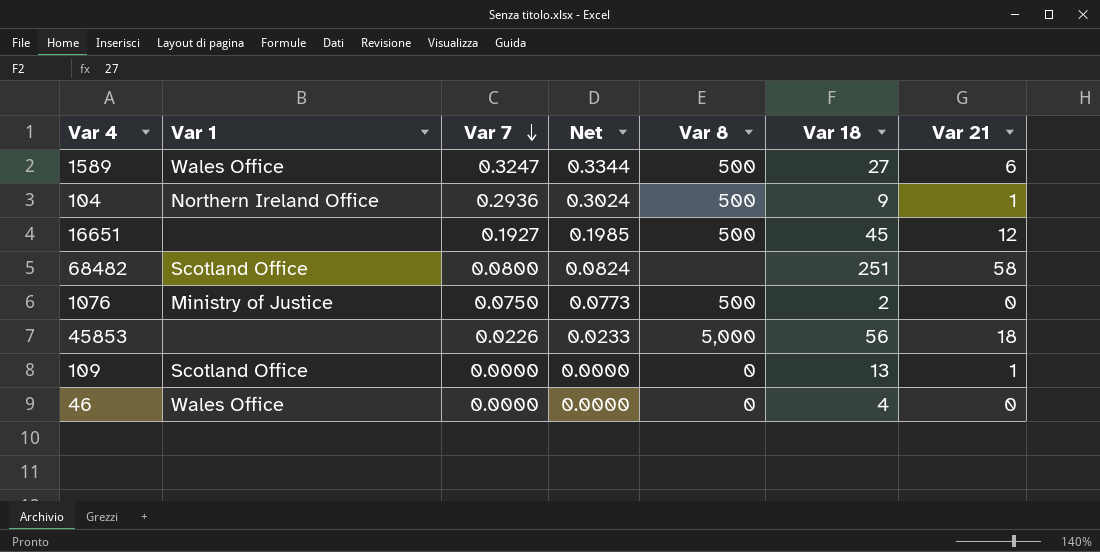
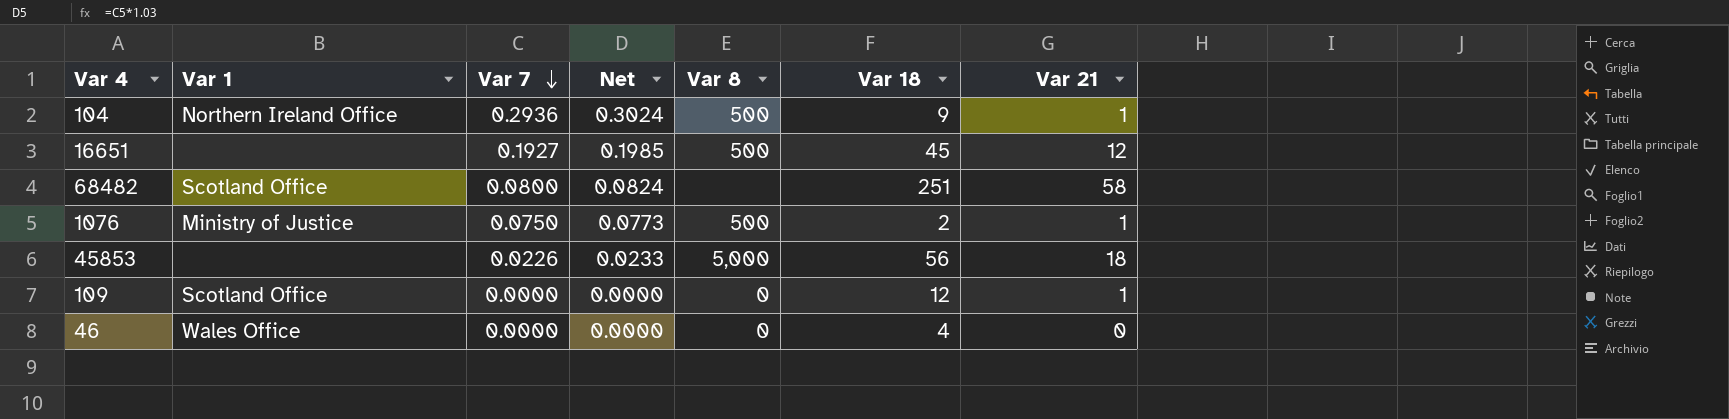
row 1589: Wales Office | 0.3247 | 0.3344 | 500 | 27 | 6 -> none
1076 | Var 21: 0 -> 1
109 | Var 18: 13 -> 12

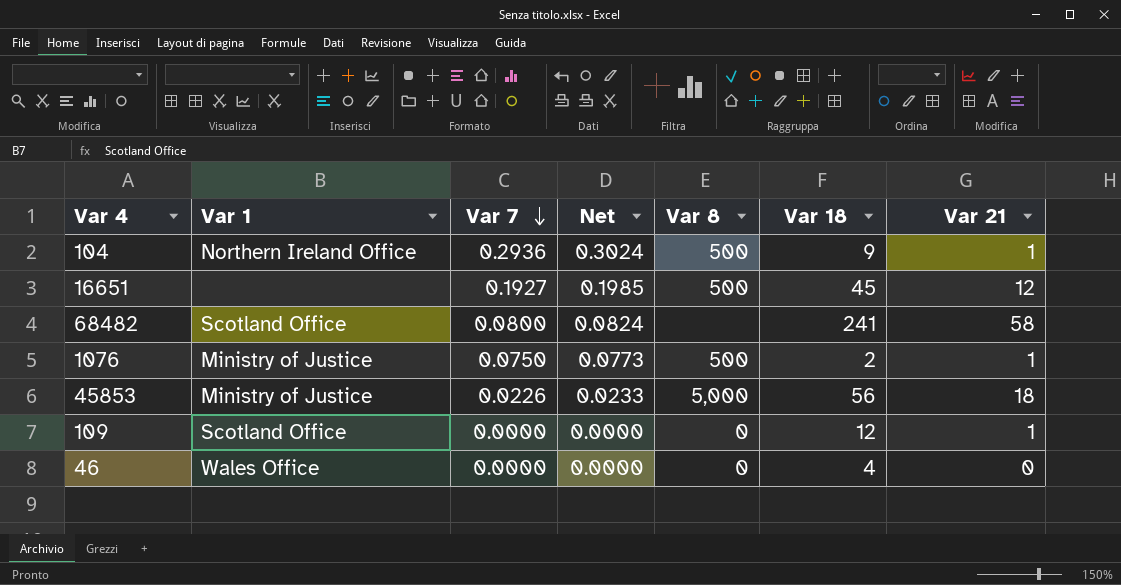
68482 | Var 18: 251 -> 241
45853 | Var 1: none -> Ministry of Justice

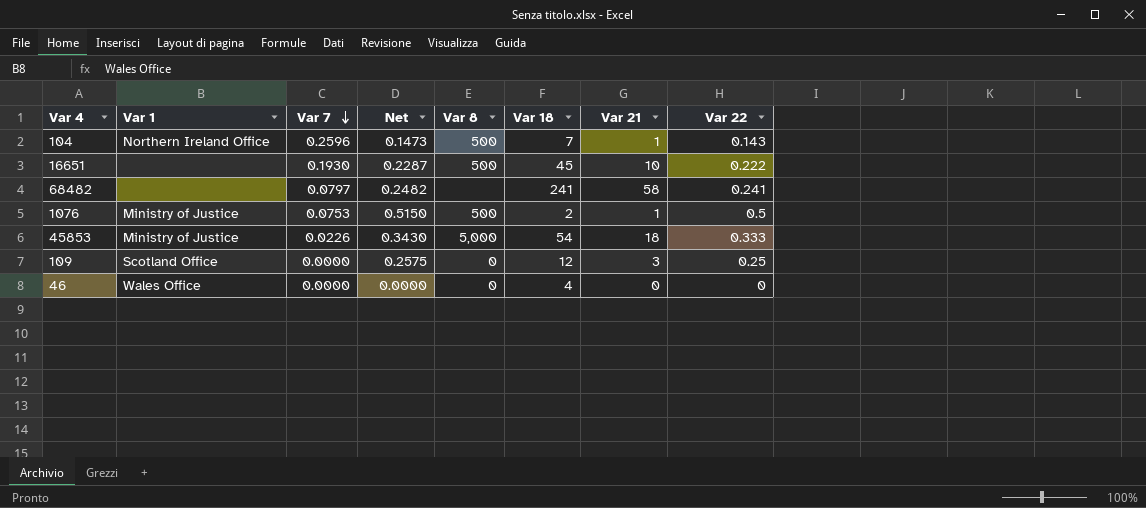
column Net | formula: [Var 7] * 1.03 -> [Var 22] * 1.03
column Var 22 | formula: none -> [Var 21] / [Var 18]
104 | Var 7: 0.2936 -> 0.2596
104 | Var 18: 9 -> 7
16651 | Var 7: 0.1927 -> 0.1930
16651 | Var 21: 12 -> 10
68482 | Var 1: Scotland Office -> none
68482 | Var 7: 0.0800 -> 0.0797
1076 | Var 7: 0.0750 -> 0.0753
45853 | Var 18: 56 -> 54
109 | Var 21: 1 -> 3

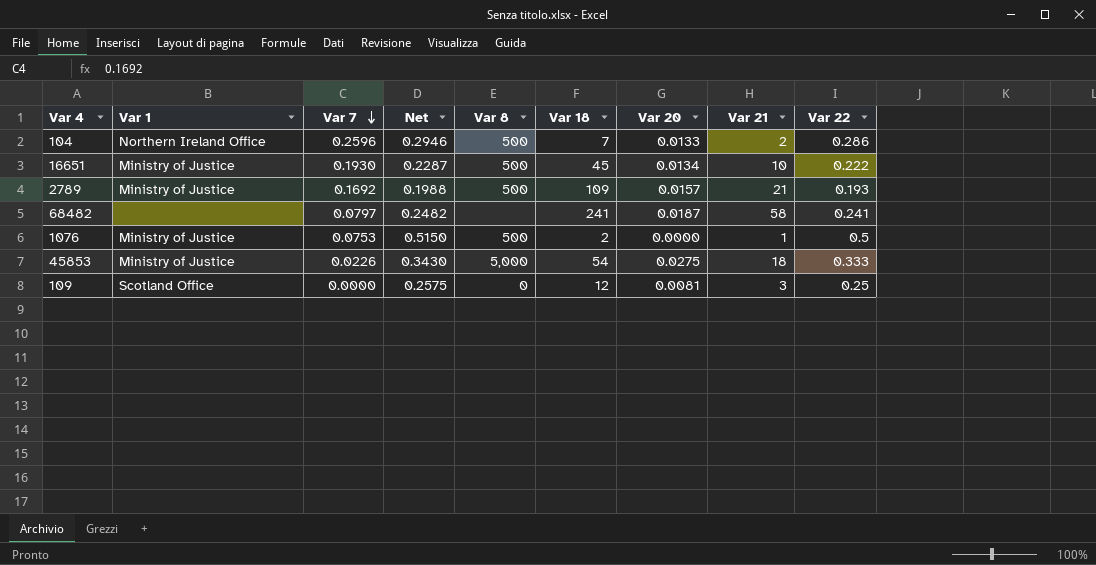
column Var 20 | position: none -> 7
row 46: Wales Office | 0.0000 | 0.0000 | 0 | 4 | 0 | 0 -> none
104 | Net: 0.1473 -> 0.2946
104 | Var 21: 1 -> 2
104 | Var 22: 0.143 -> 0.286
16651 | Var 1: none -> Ministry of Justice
row 2789: none -> Ministry of Justice | 0.1692 | 0.1988 | 500 | 109 | 0.0157 | 21 | 0.193

